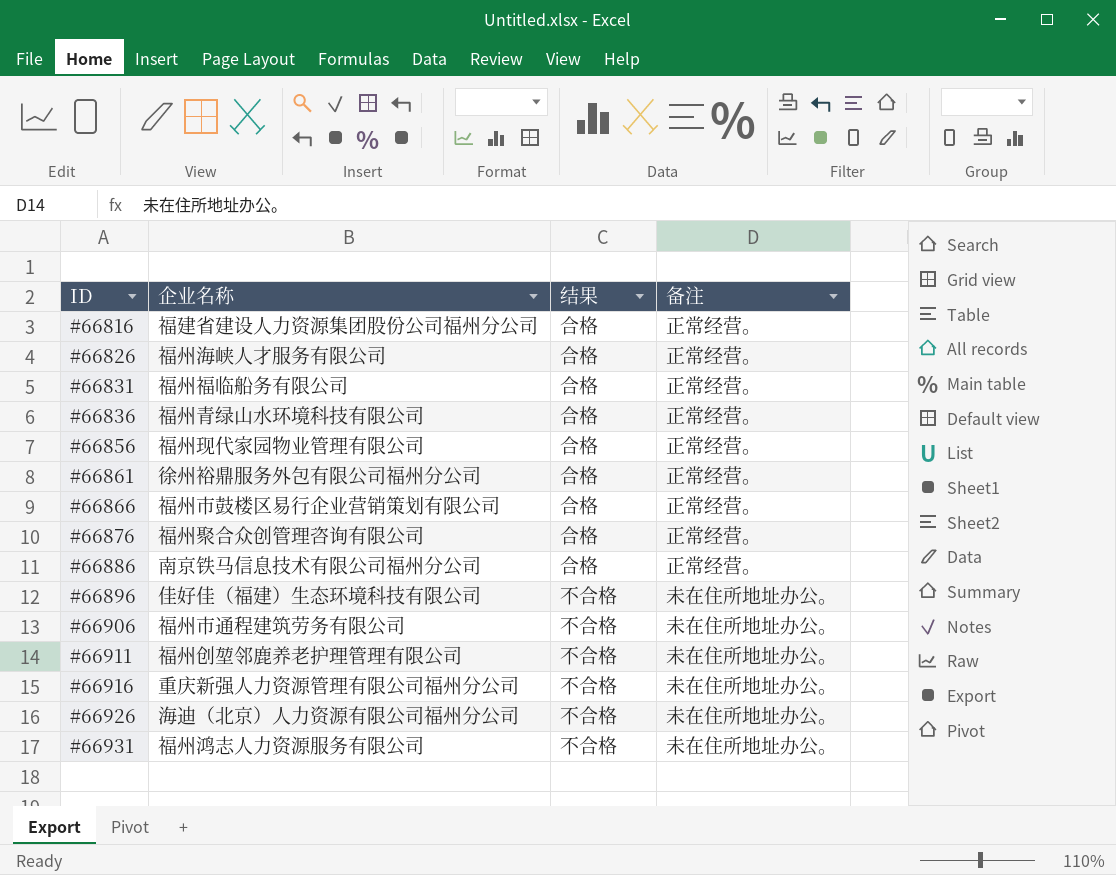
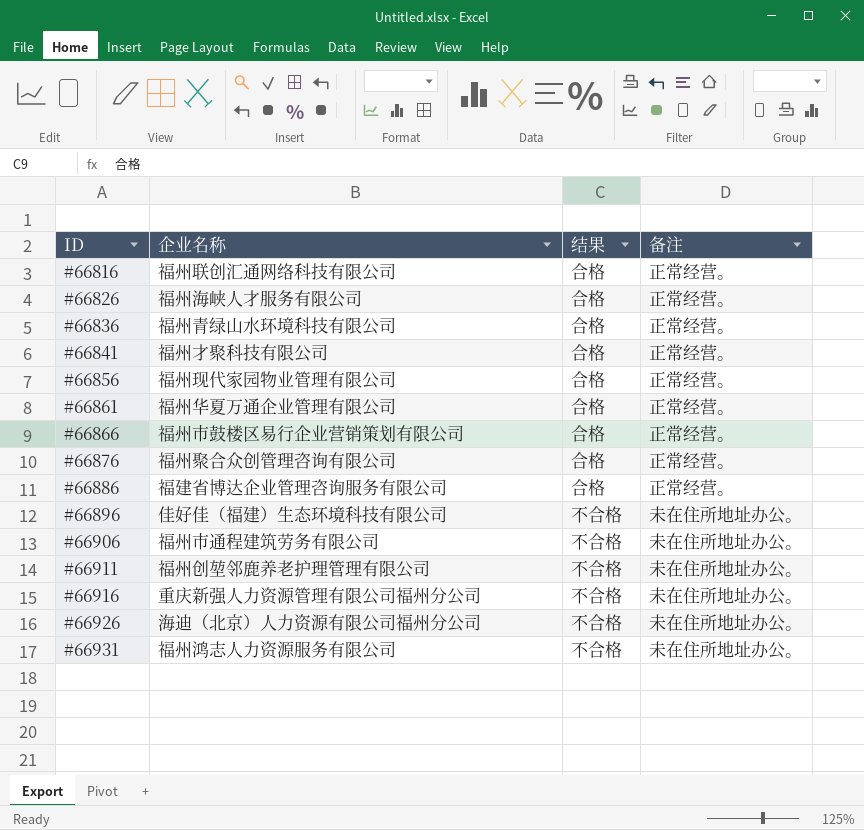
row #66831: 福州福临船务有限公司 | 合格 | 正常经营。 -> none
#66816 | 企业名称: 福建省建设人力资源集团股份公司福州分公司 -> 福州联创汇通网络科技有限公司
row #66841: none -> 福州才聚科技有限公司 | 合格 | 正常经营。
#66861 | 企业名称: 徐州裕鼎服务外包有限公司福州分公司 -> 福州华夏万通企业管理有限公司
#66886 | 企业名称: 南京铁马信息技术有限公司福州分公司 -> 福建省博达企业管理咨询服务有限公司

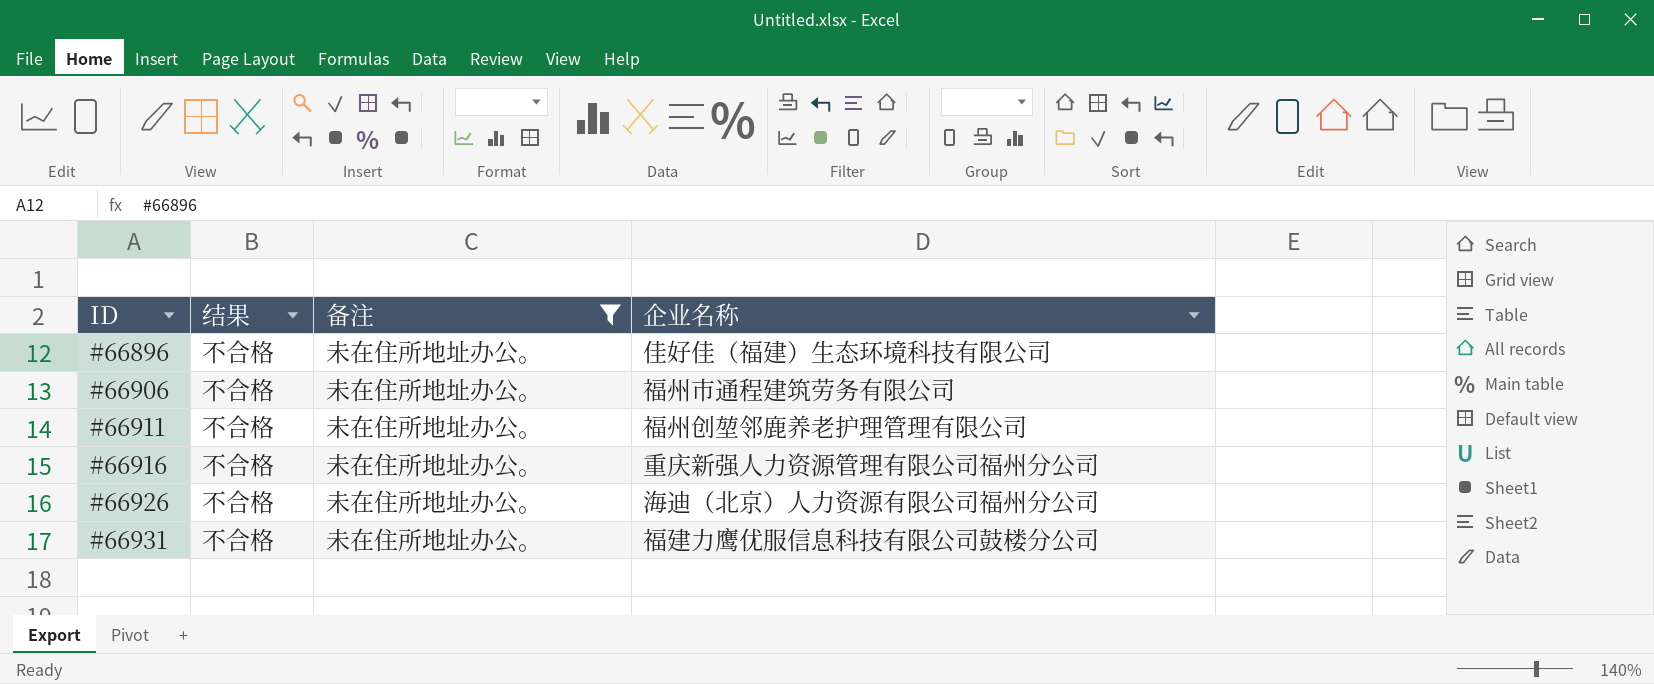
filter: none -> 备注 = 未在住所地址办公。
column 企业名称 | position: 2 -> 4
#66931 | 企业名称: 福州鸿志人力资源服务有限公司 -> 福建力鹰优服信息科技有限公司鼓楼分公司

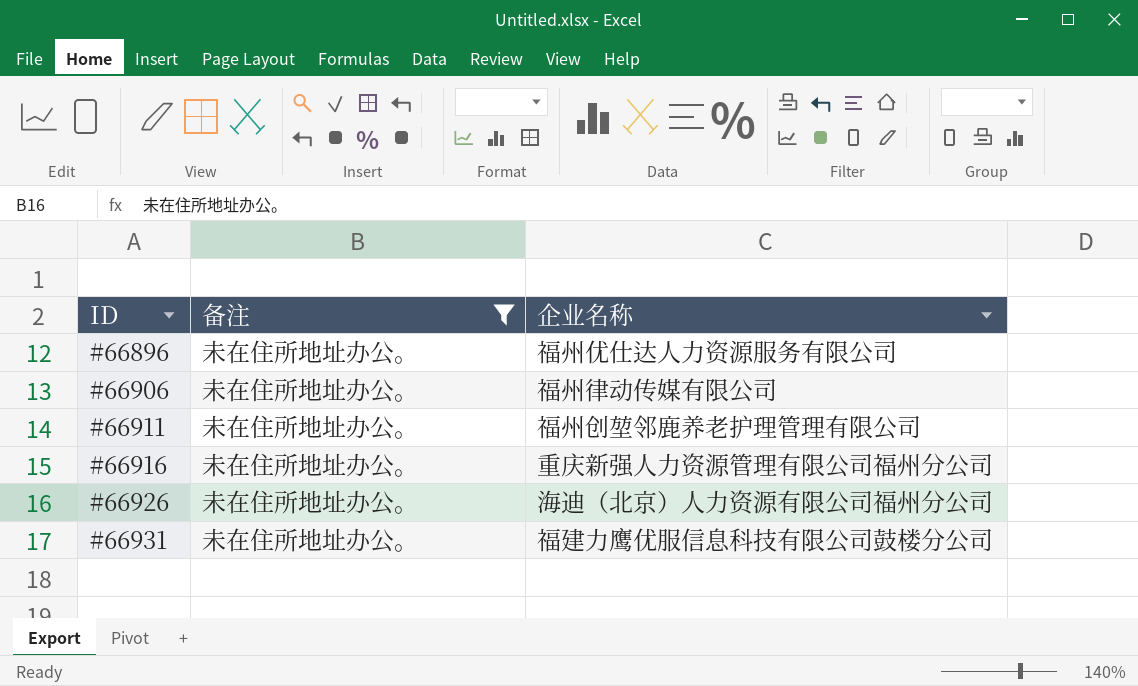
column 结果 | position: 2 -> none
#66896 | 企业名称: 佳好佳（福建）生态环境科技有限公司 -> 福州优仕达人力资源服务有限公司
#66906 | 企业名称: 福州市通程建筑劳务有限公司 -> 福州律动传媒有限公司

